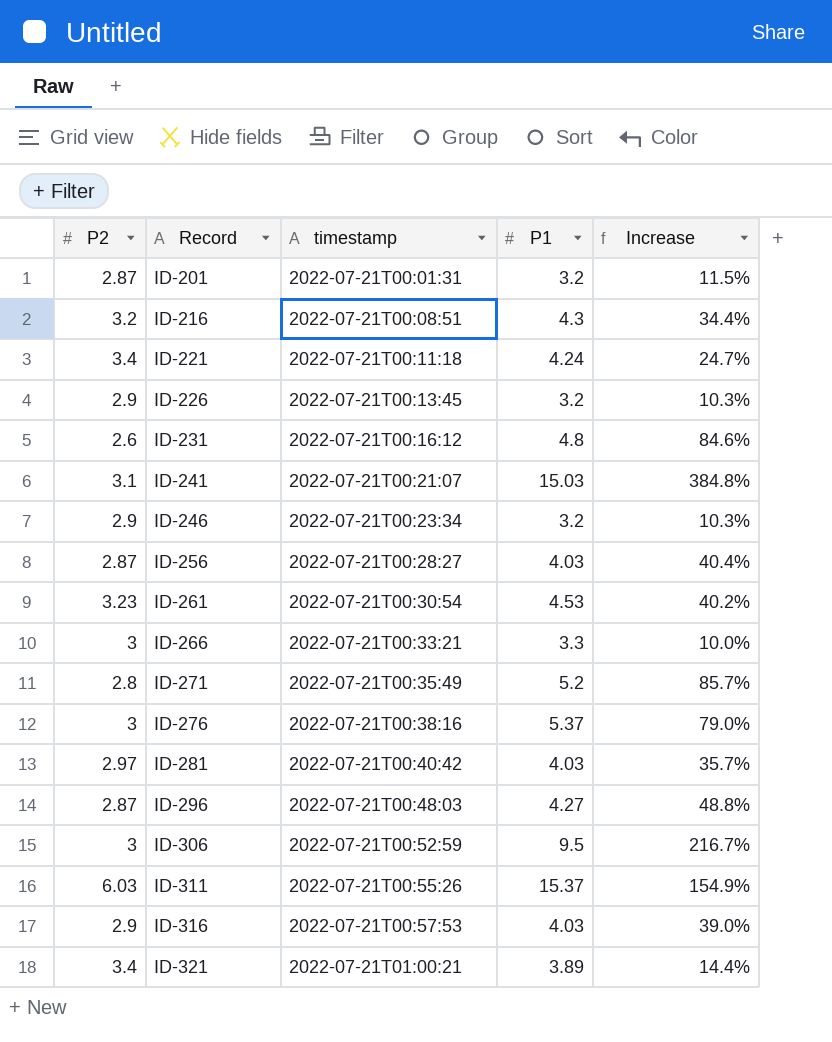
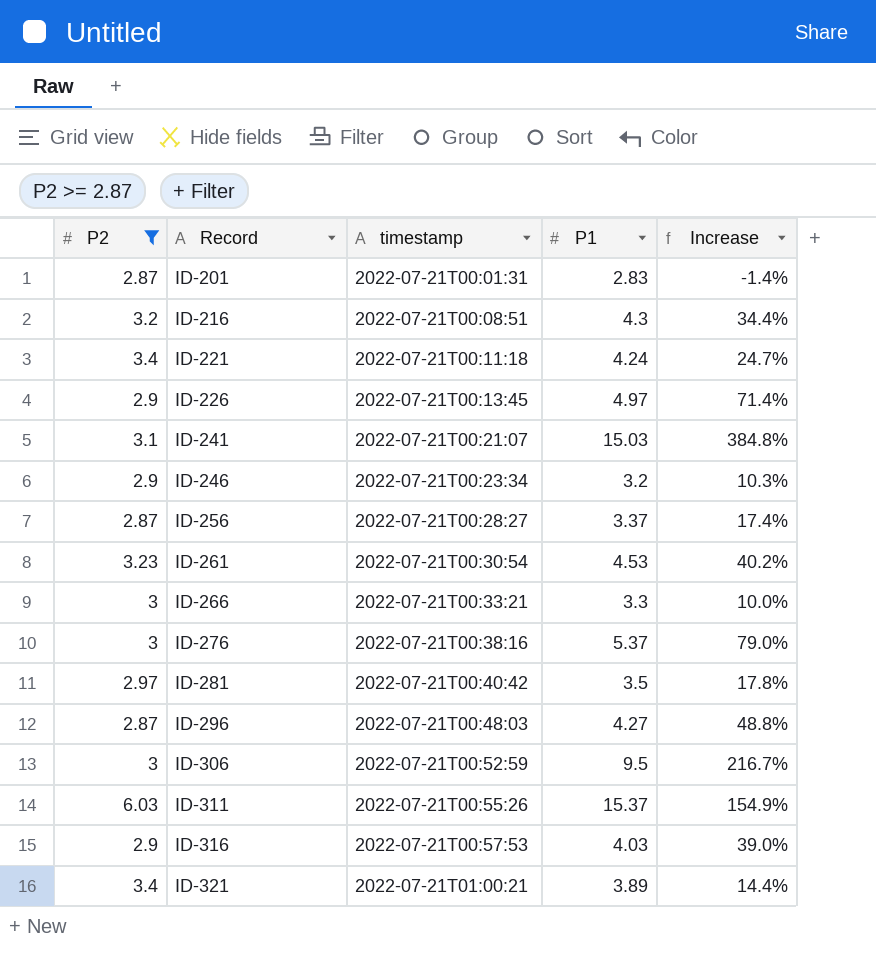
filter: none -> P2 >= 2.87
ID-201 | P1: 3.2 -> 2.83
ID-201 | Increase: 11.5% -> -1.4%
ID-226 | P1: 3.2 -> 4.97
ID-226 | Increase: 10.3% -> 71.4%
ID-256 | P1: 4.03 -> 3.37
ID-256 | Increase: 40.4% -> 17.4%
ID-281 | P1: 4.03 -> 3.5
ID-281 | Increase: 35.7% -> 17.8%

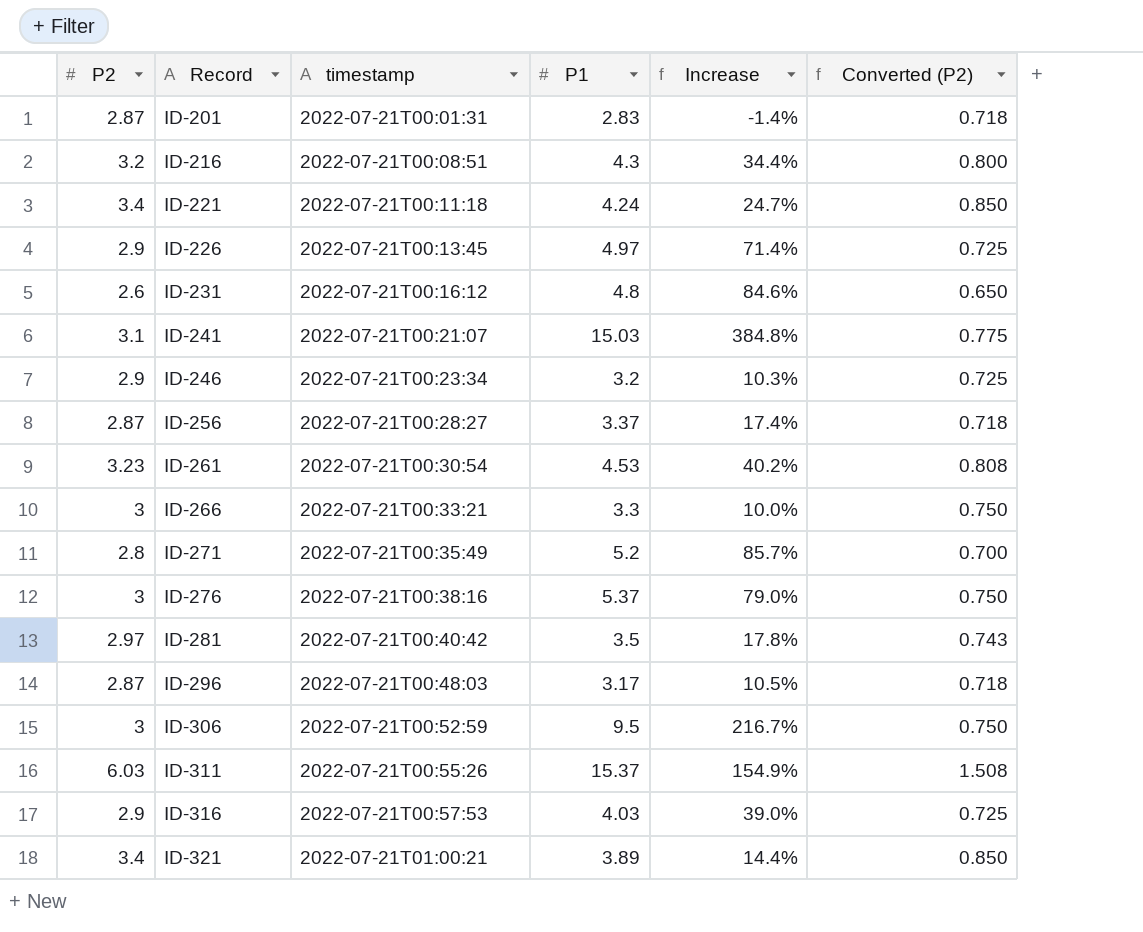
filter: P2 >= 2.87 -> none
column Converted (P2) | formula: none -> [P2] * 0.25
ID-296 | P1: 4.27 -> 3.17
ID-296 | Increase: 48.8% -> 10.5%

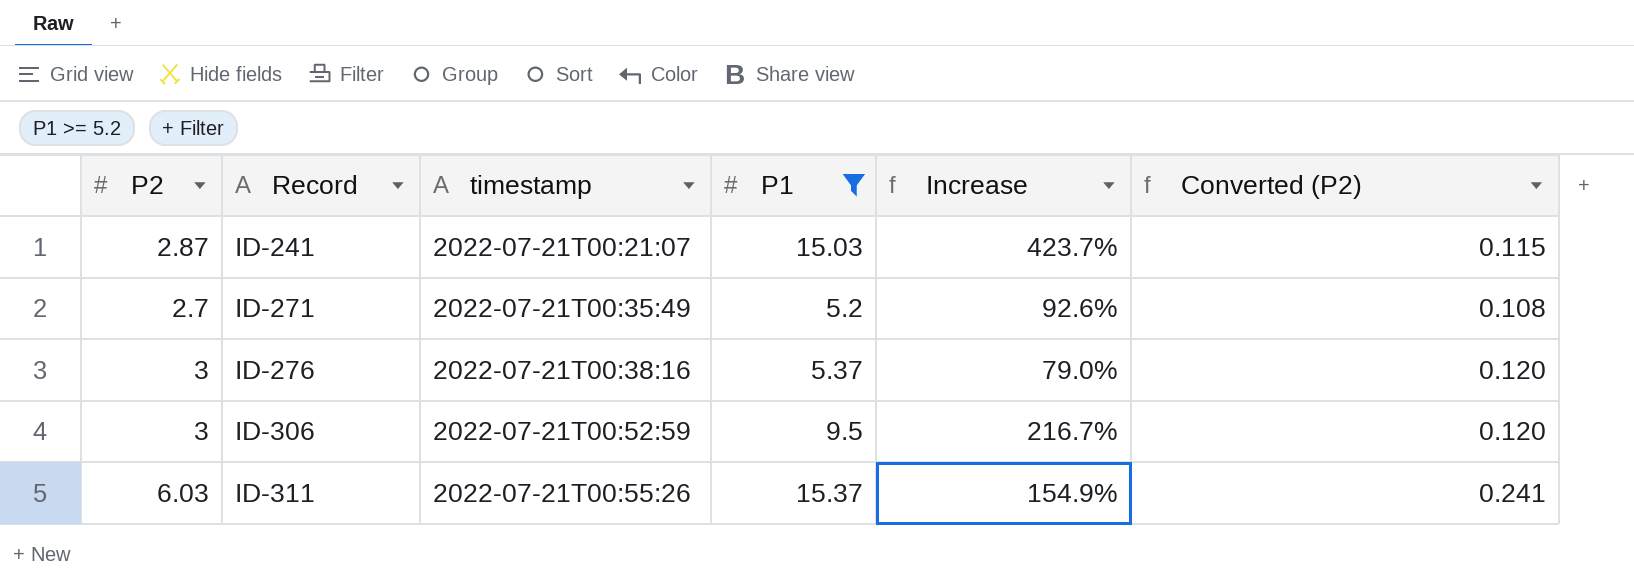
filter: none -> P1 >= 5.2
column Converted (P2) | formula: [P2] * 0.25 -> [P2] * 0.04
ID-241 | P2: 3.1 -> 2.87
ID-241 | Increase: 384.8% -> 423.7%
ID-271 | P2: 2.8 -> 2.7
ID-271 | Increase: 85.7% -> 92.6%

